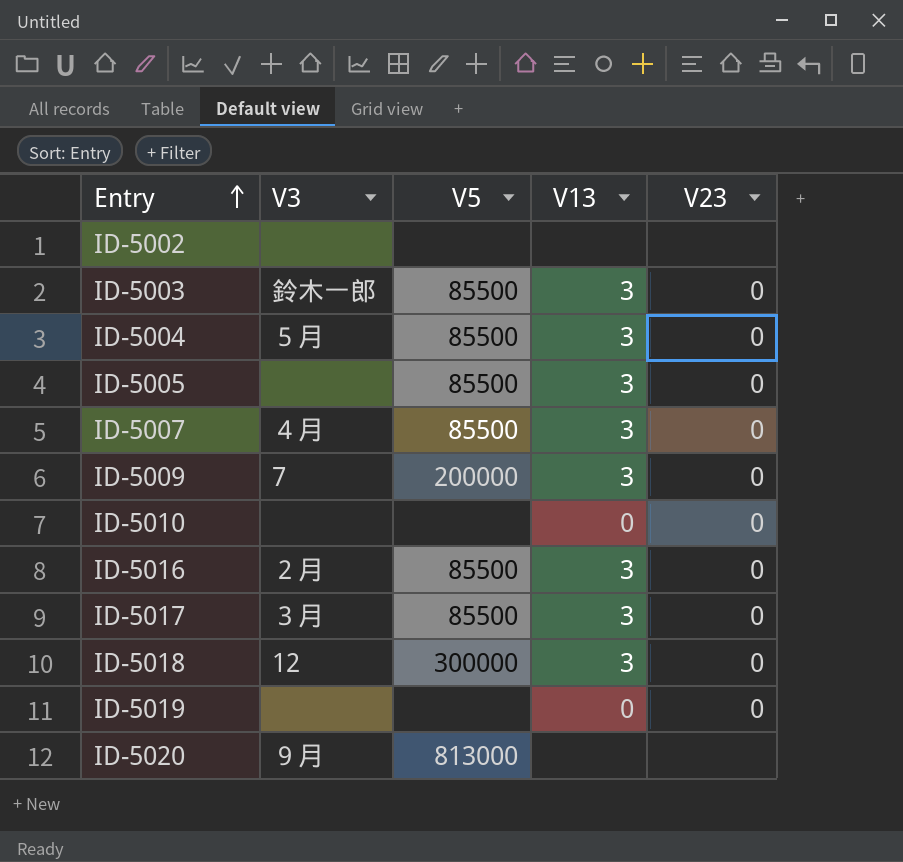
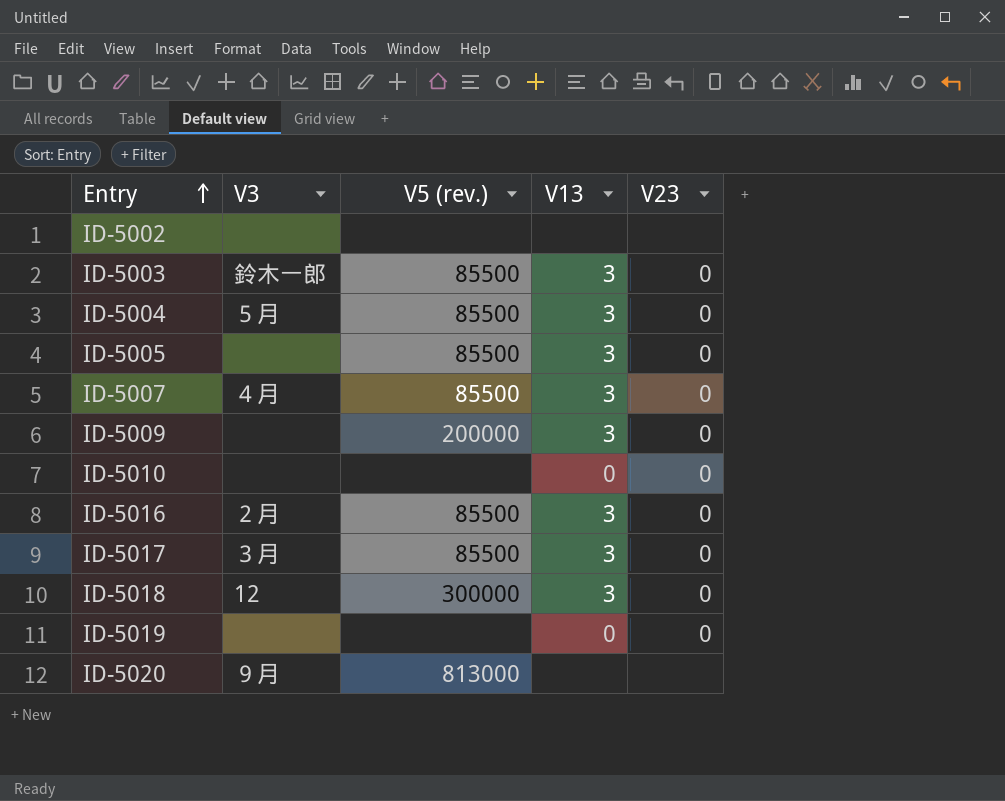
column name: V5 -> V5 (rev.)
ID-5009 | V3: 7 -> none

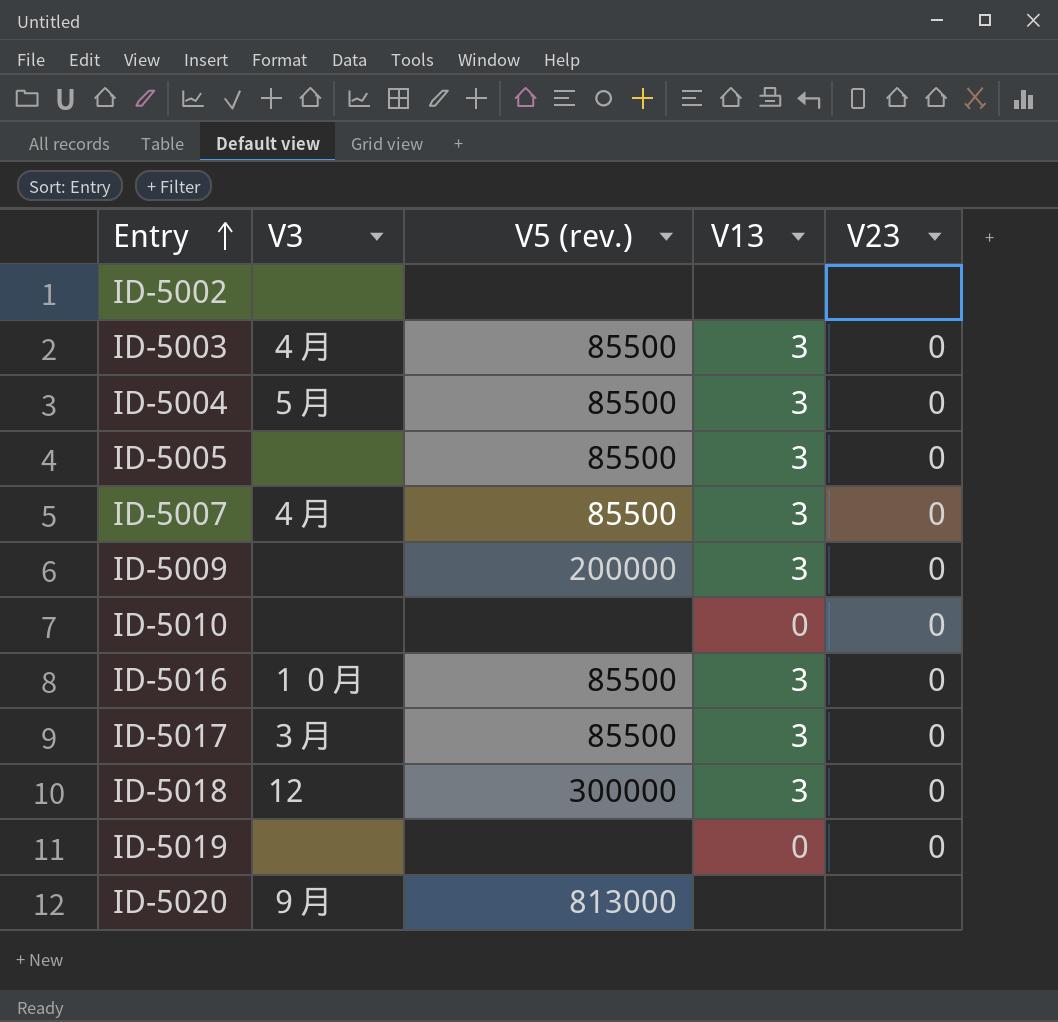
ID-5003 | V3: 鈴木一郎 -> ４月
ID-5016 | V3: ２月 -> １０月

